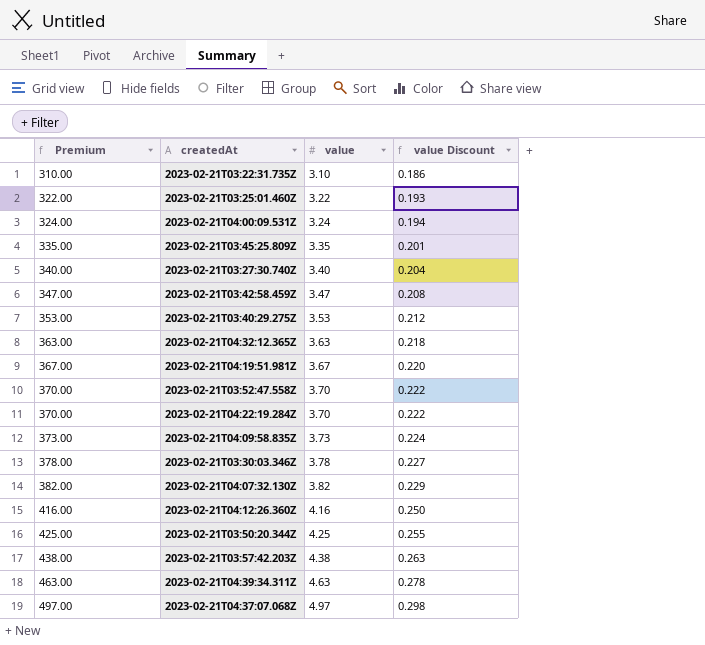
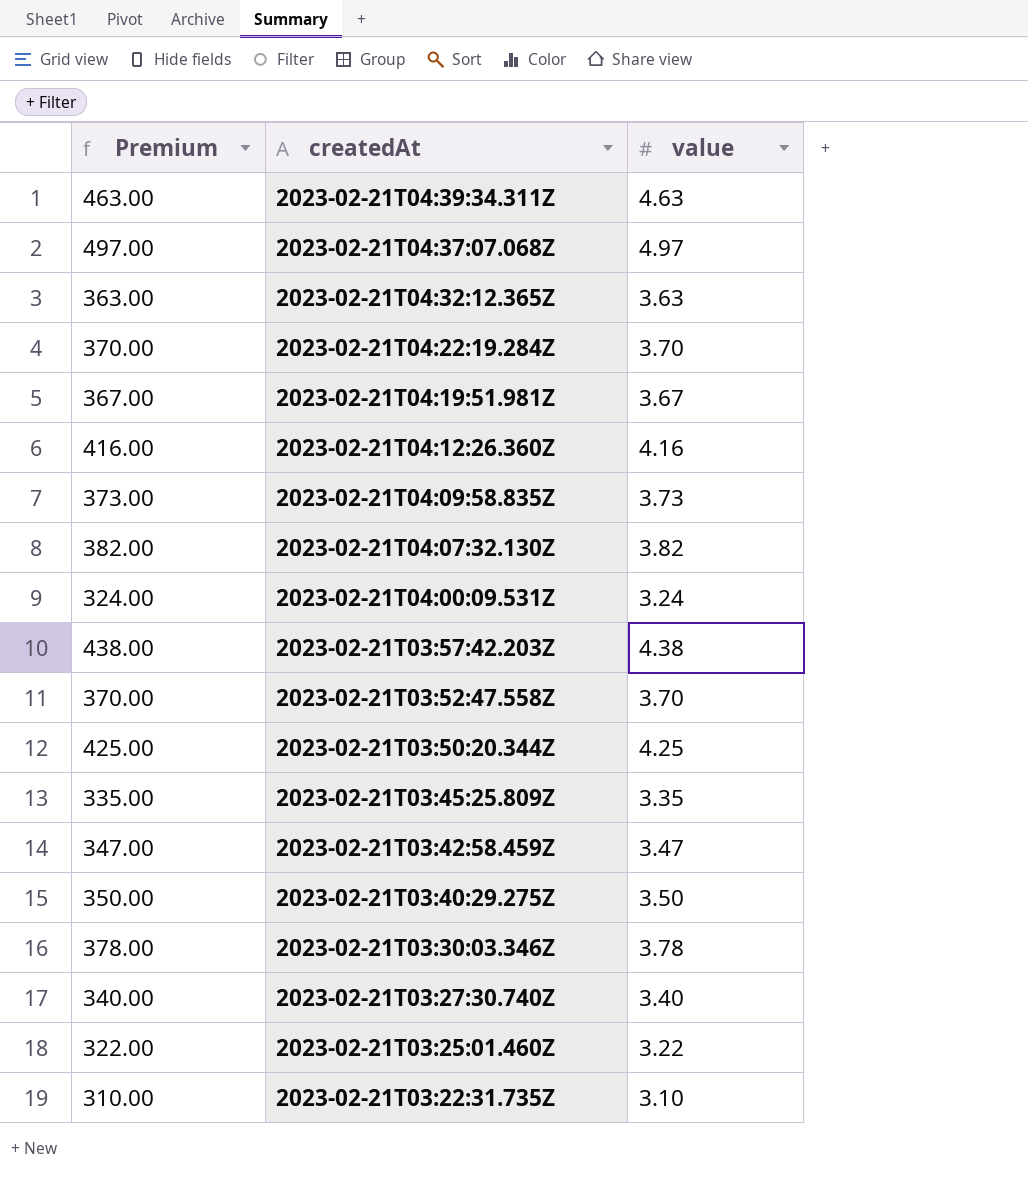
row order: Premium ascending -> createdAt descending
column value Discount | formula: [value] * 0.06 -> none
2023-02-21T03:40:29.275Z | Premium: 353.00 -> 350.00
2023-02-21T03:40:29.275Z | value: 3.53 -> 3.50

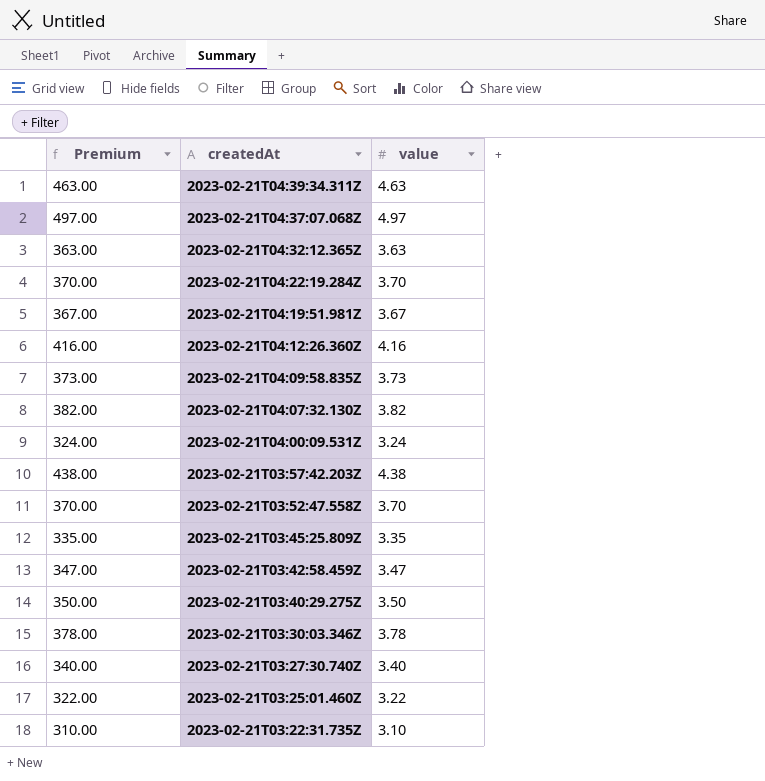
row 2023-02-21T03:50:20.344Z: 425.00 | 4.25 -> none

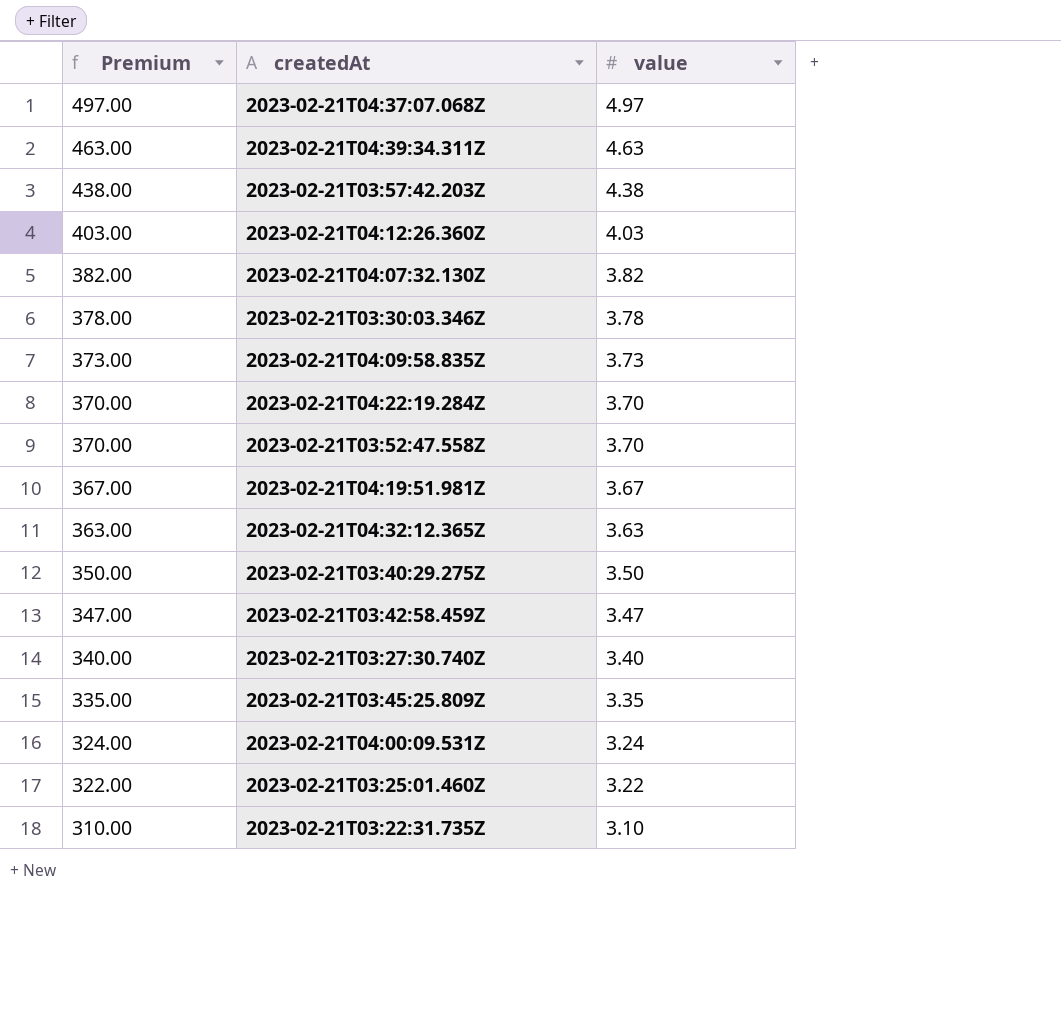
row order: createdAt descending -> Premium descending
2023-02-21T04:12:26.360Z | Premium: 416.00 -> 403.00
2023-02-21T04:12:26.360Z | value: 4.16 -> 4.03

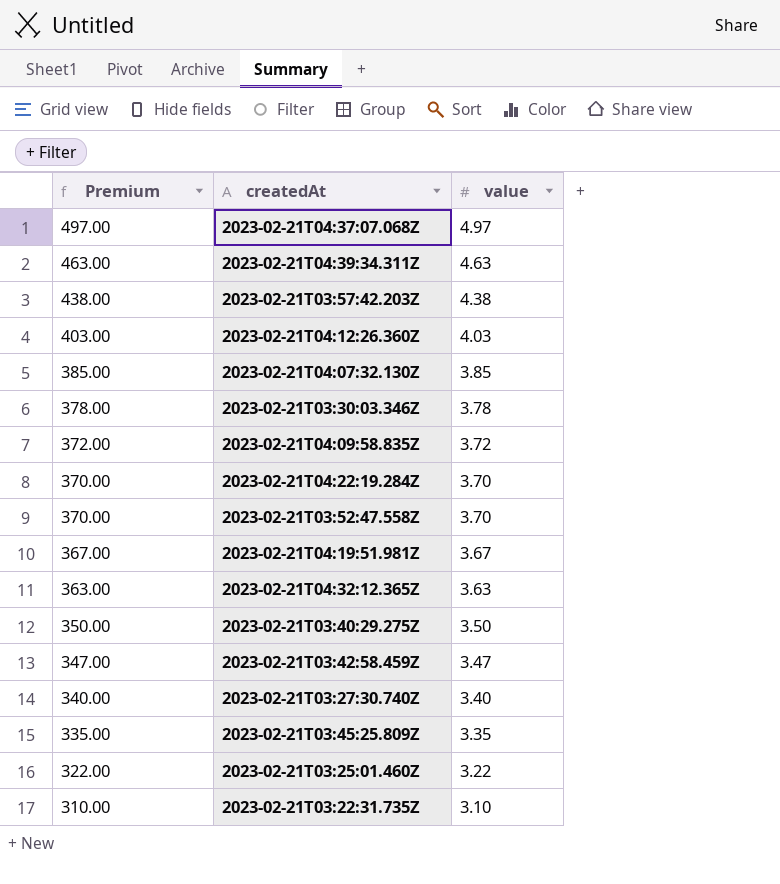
row 2023-02-21T04:00:09.531Z: 324.00 | 3.24 -> none
2023-02-21T04:07:32.130Z | Premium: 382.00 -> 385.00
2023-02-21T04:07:32.130Z | value: 3.82 -> 3.85
2023-02-21T04:09:58.835Z | Premium: 373.00 -> 372.00
2023-02-21T04:09:58.835Z | value: 3.73 -> 3.72

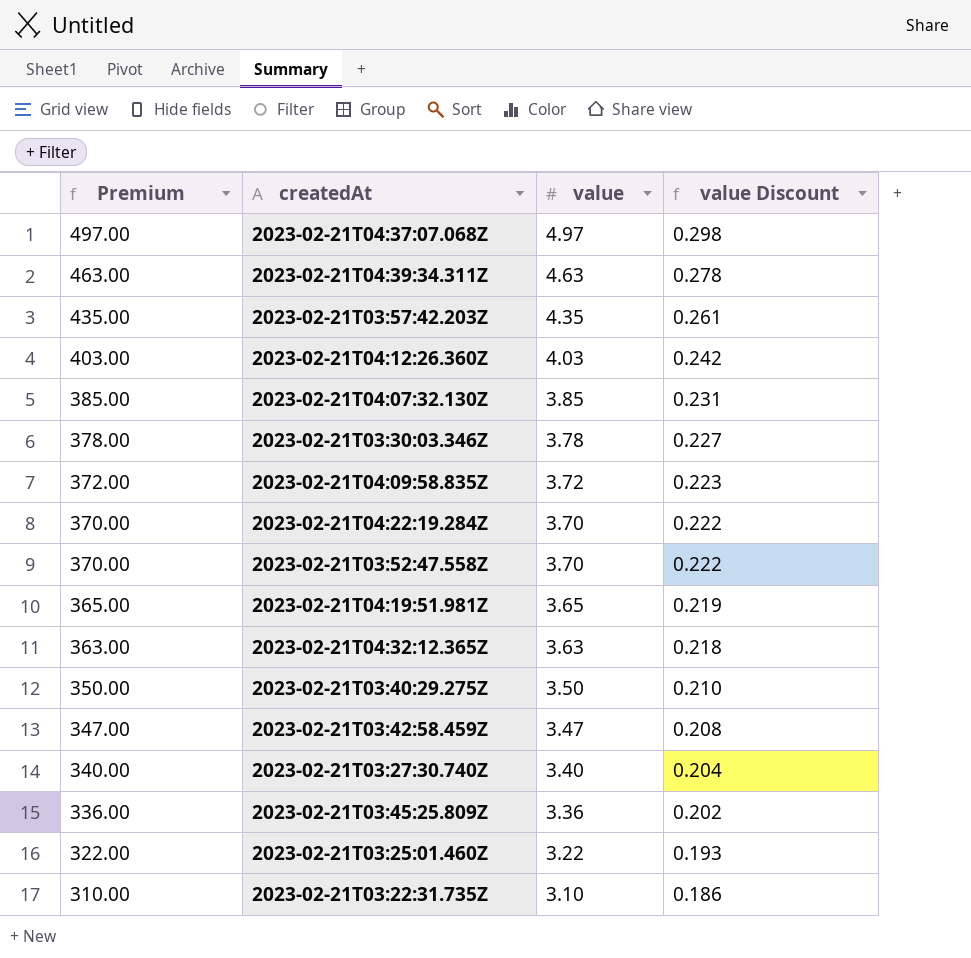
column value Discount | formula: none -> [value] * 0.06
2023-02-21T03:57:42.203Z | Premium: 438.00 -> 435.00
2023-02-21T03:57:42.203Z | value: 4.38 -> 4.35
2023-02-21T04:19:51.981Z | Premium: 367.00 -> 365.00
2023-02-21T04:19:51.981Z | value: 3.67 -> 3.65
2023-02-21T03:45:25.809Z | Premium: 335.00 -> 336.00
2023-02-21T03:45:25.809Z | value: 3.35 -> 3.36

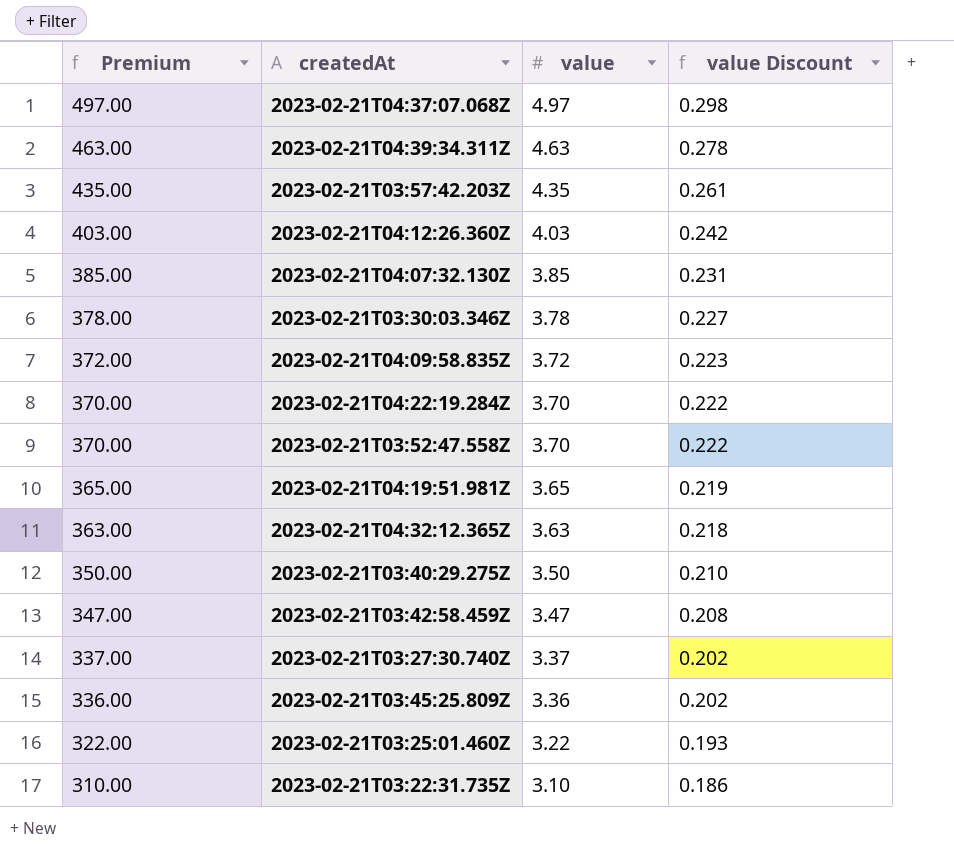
2023-02-21T03:27:30.740Z | Premium: 340.00 -> 337.00
2023-02-21T03:27:30.740Z | value: 3.40 -> 3.37
2023-02-21T03:27:30.740Z | value Discount: 0.204 -> 0.202

